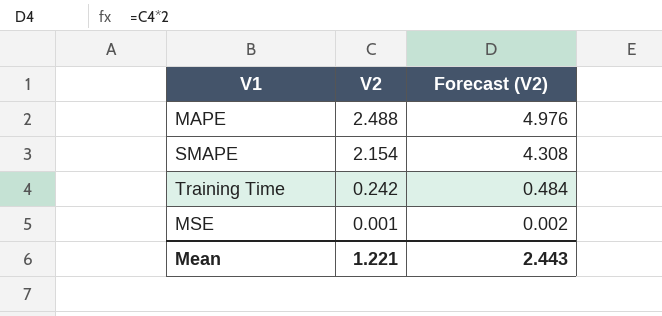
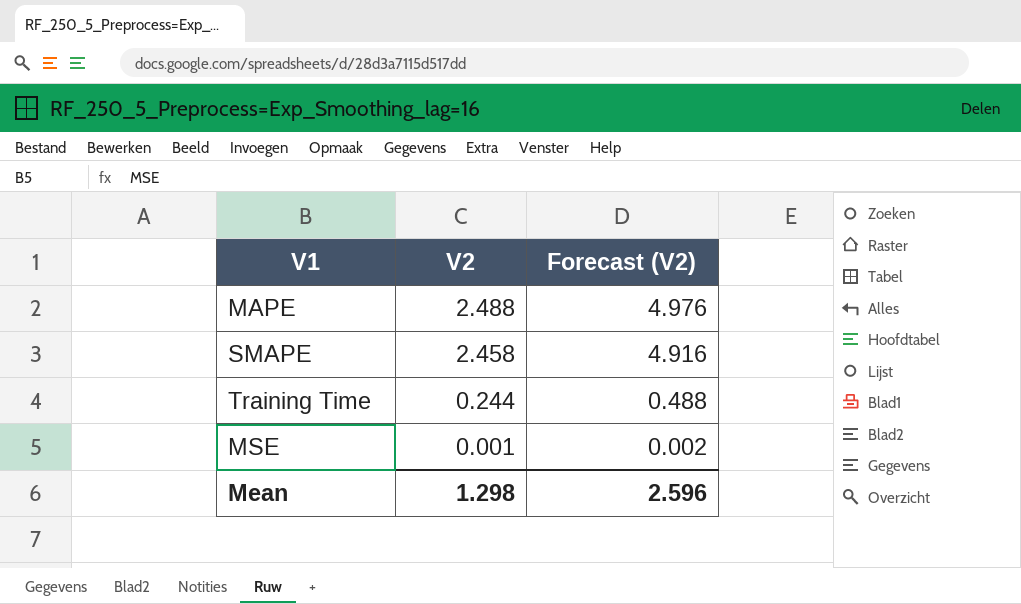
SMAPE | V2: 2.154 -> 2.458
SMAPE | Forecast (V2): 4.308 -> 4.916
Training Time | V2: 0.242 -> 0.244
Training Time | Forecast (V2): 0.484 -> 0.488
Mean | V2: 1.221 -> 1.298
Mean | Forecast (V2): 2.443 -> 2.596

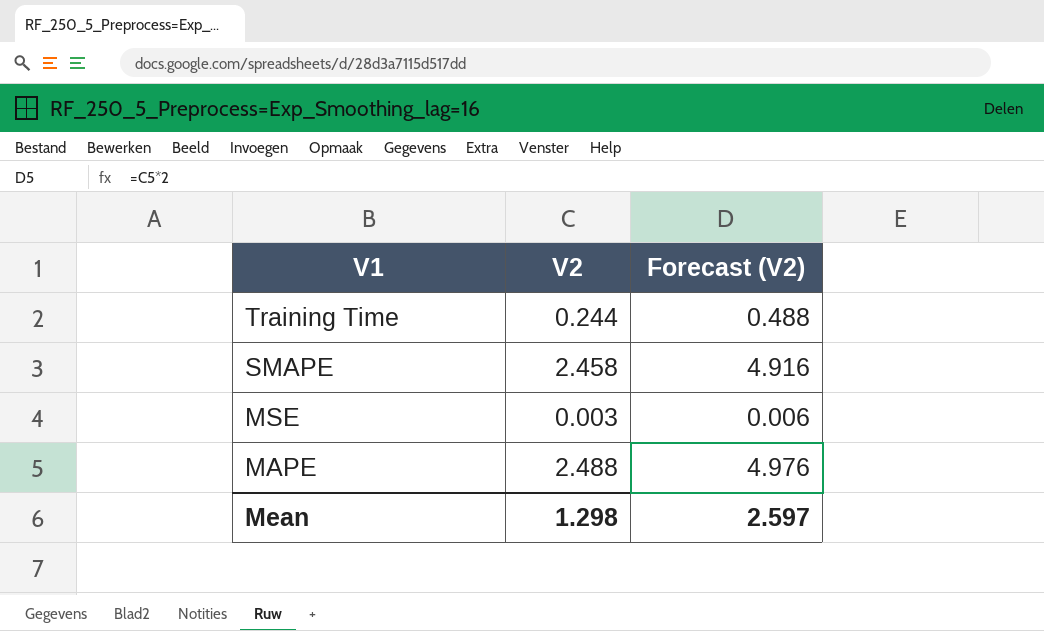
row order: V2 descending -> V1 descending
MSE | V2: 0.001 -> 0.003
MSE | Forecast (V2): 0.002 -> 0.006
Mean | Forecast (V2): 2.596 -> 2.597

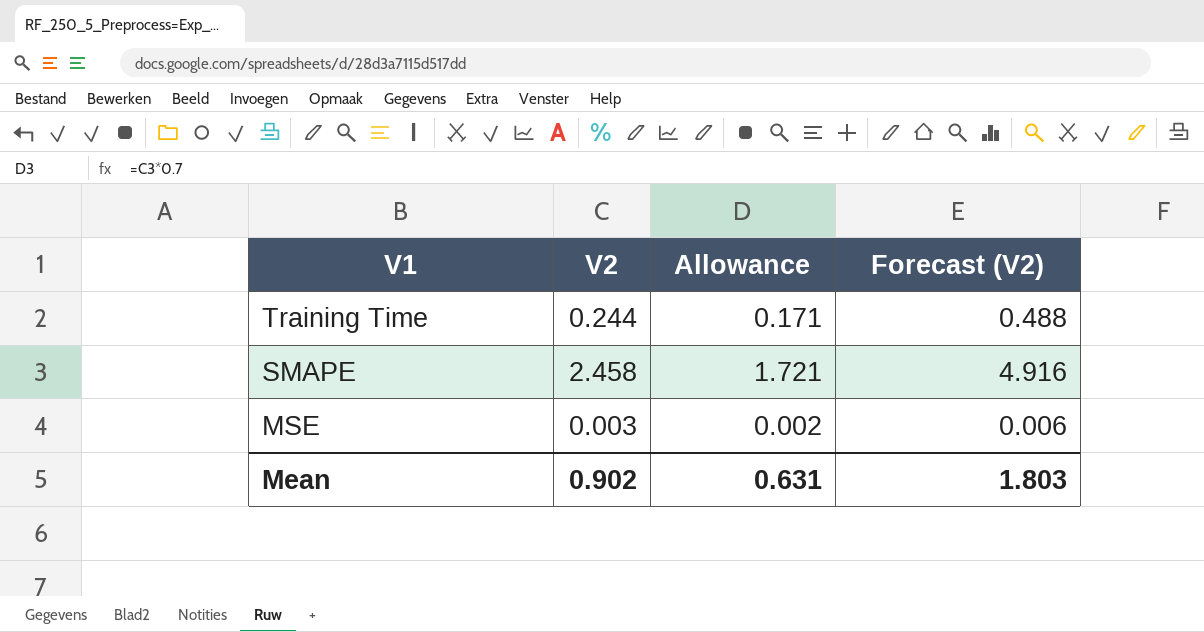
column Allowance | formula: none -> [V2] * 0.7
row MAPE: 2.488 | 4.976 -> none
Mean | V2: 1.298 -> 0.902
Mean | Forecast (V2): 2.597 -> 1.803

